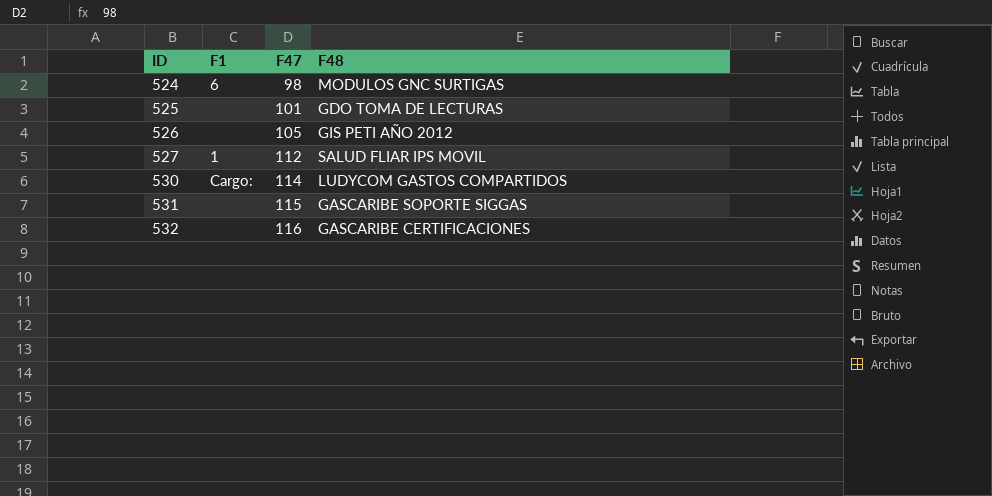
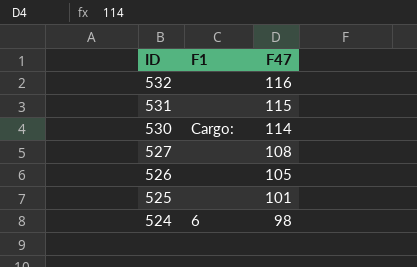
row order: ID ascending -> ID descending
column F48 | position: 4 -> none
527 | F1: 1 -> none
527 | F47: 112 -> 108

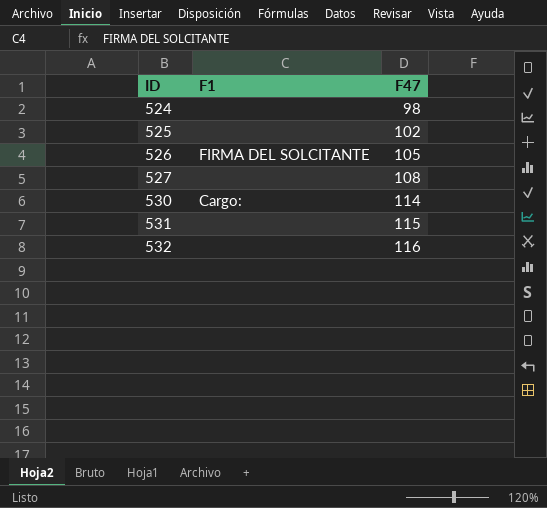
row order: ID descending -> ID ascending
524 | F1: 6 -> none
525 | F47: 101 -> 102
526 | F1: none -> FIRMA DEL SOLCITANTE

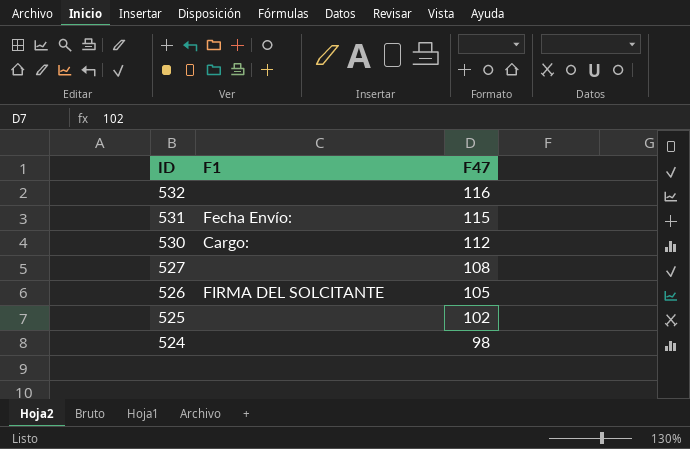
row order: ID ascending -> ID descending
531 | F1: none -> Fecha Envío:
530 | F47: 114 -> 112

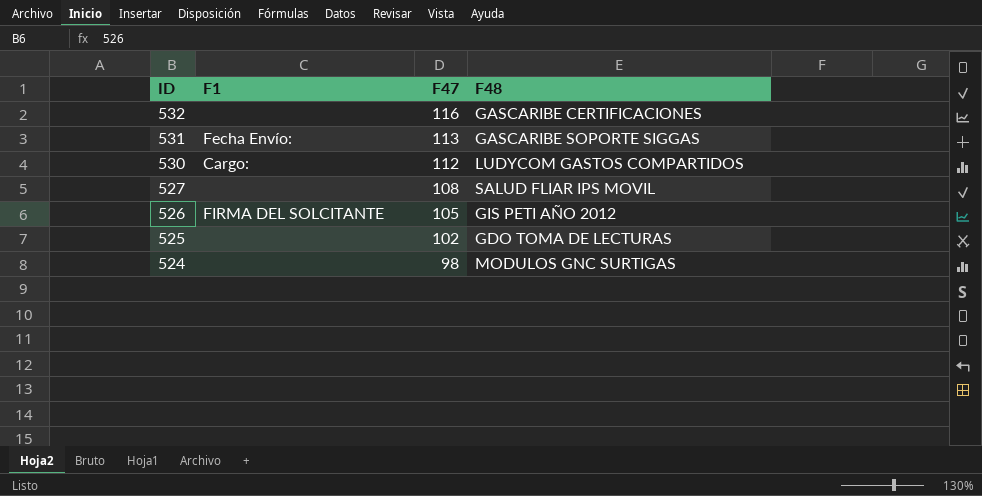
column F48 | position: none -> 4
531 | F47: 115 -> 113

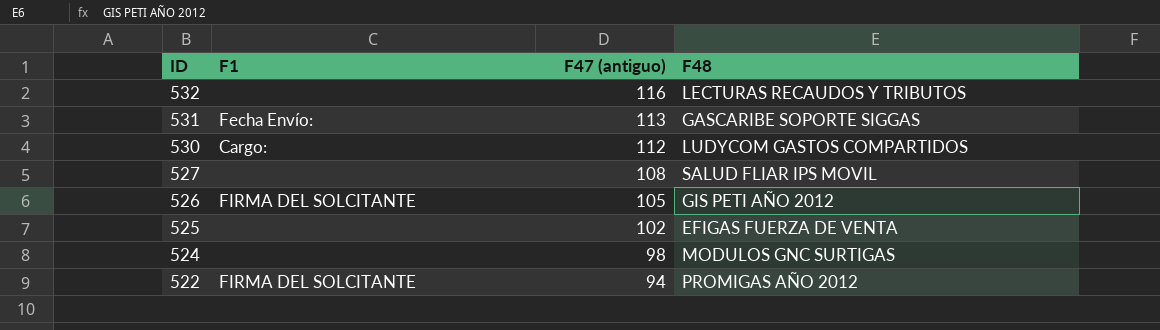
column name: F47 -> F47 (antiguo)
532 | F48: GASCARIBE CERTIFICACIONES -> LECTURAS RECAUDOS Y TRIBUTOS
525 | F48: GDO TOMA DE LECTURAS -> EFIGAS FUERZA DE VENTA
row 522: none -> FIRMA DEL SOLCITANTE | 94 | PROMIGAS AÑO 2012

